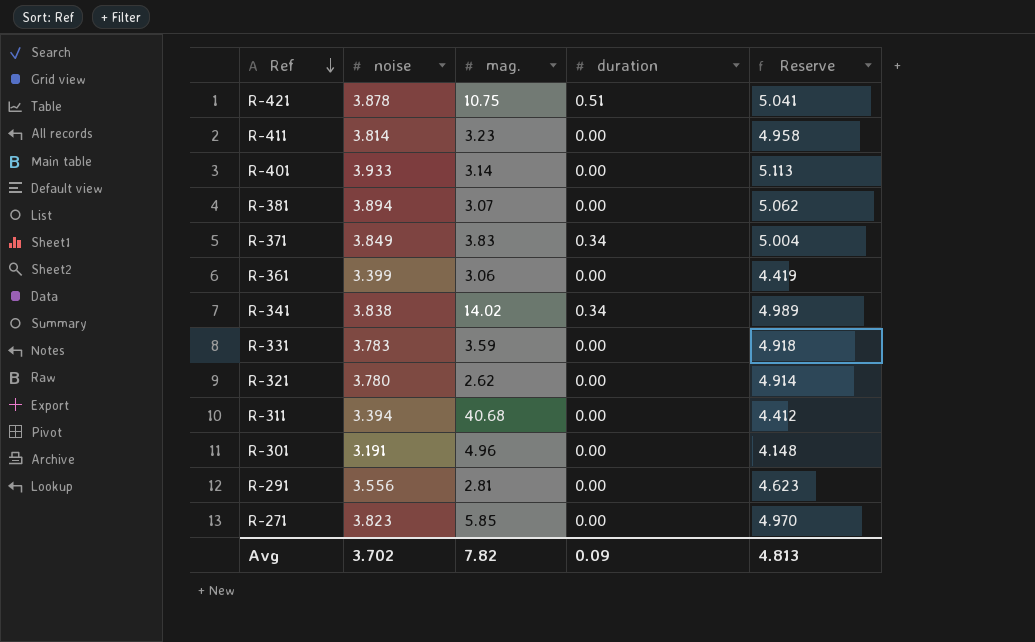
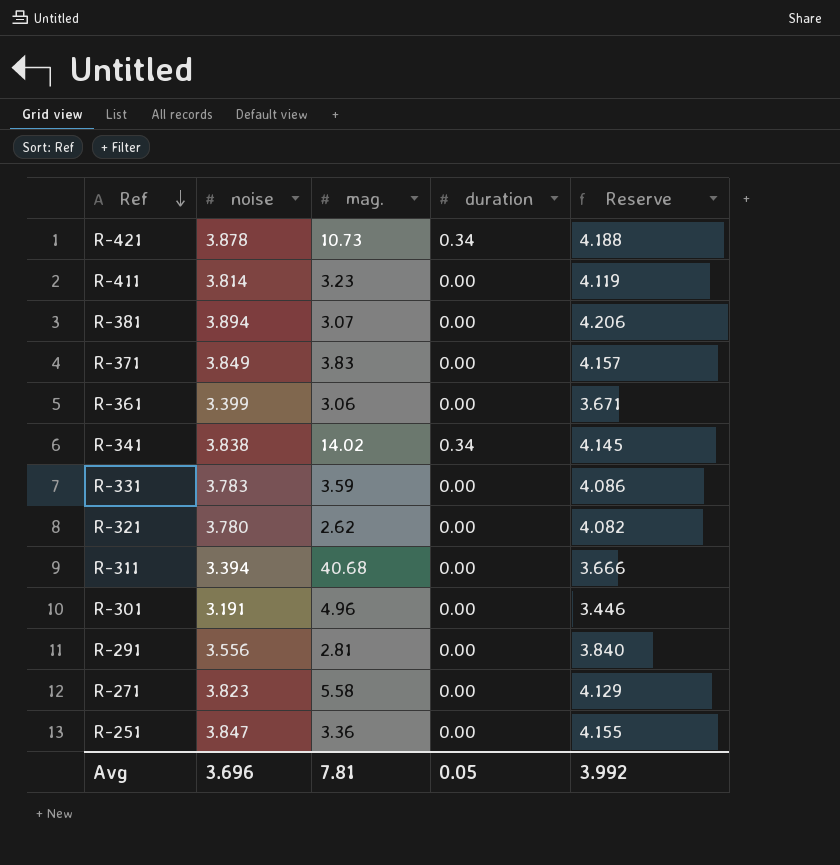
column Reserve | formula: [noise] * 1.3 -> [noise] * 1.08
row R-401: 3.933 | 3.14 | 0.00 | 5.113 -> none
R-421 | mag.: 10.75 -> 10.73
R-421 | duration: 0.51 -> 0.34
R-371 | duration: 0.34 -> 0.00
R-271 | mag.: 5.85 -> 5.58
row R-251: none -> 3.847 | 3.36 | 0.00 | 4.155
Avg | noise: 3.702 -> 3.696
Avg | mag.: 7.82 -> 7.81
Avg | duration: 0.09 -> 0.05
Avg | Reserve: 4.813 -> 3.992

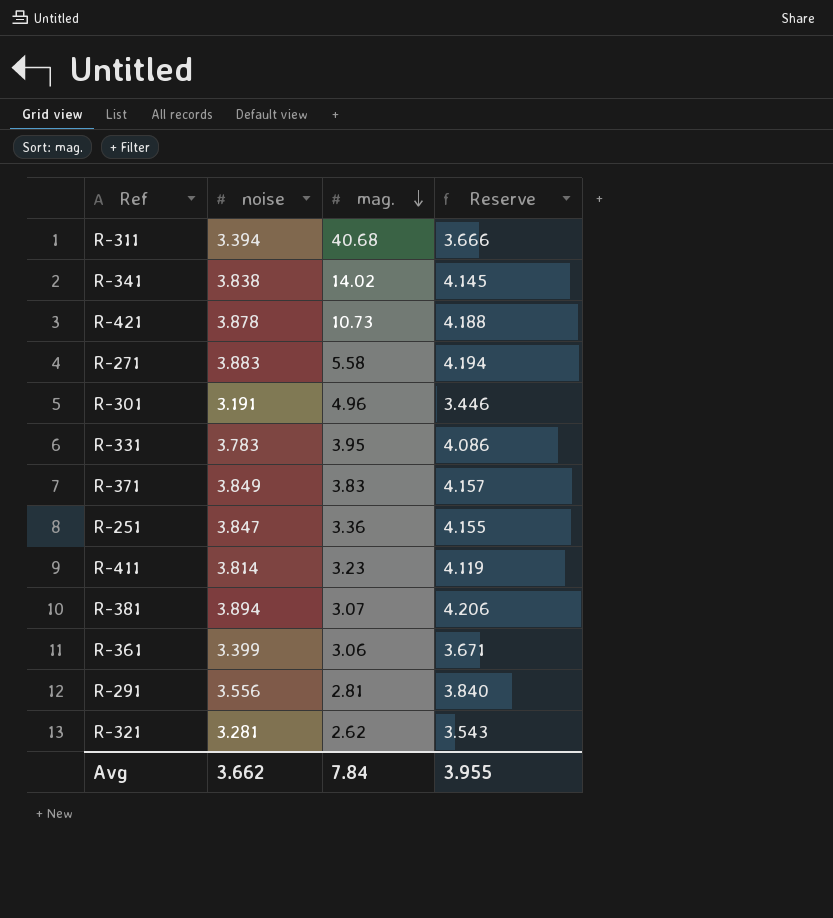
row order: Ref descending -> mag. descending
column duration | position: 4 -> none
R-271 | noise: 3.823 -> 3.883
R-271 | Reserve: 4.129 -> 4.194
R-331 | mag.: 3.59 -> 3.95
R-321 | noise: 3.780 -> 3.281
R-321 | Reserve: 4.082 -> 3.543
Avg | noise: 3.696 -> 3.662
Avg | mag.: 7.81 -> 7.84
Avg | Reserve: 3.992 -> 3.955

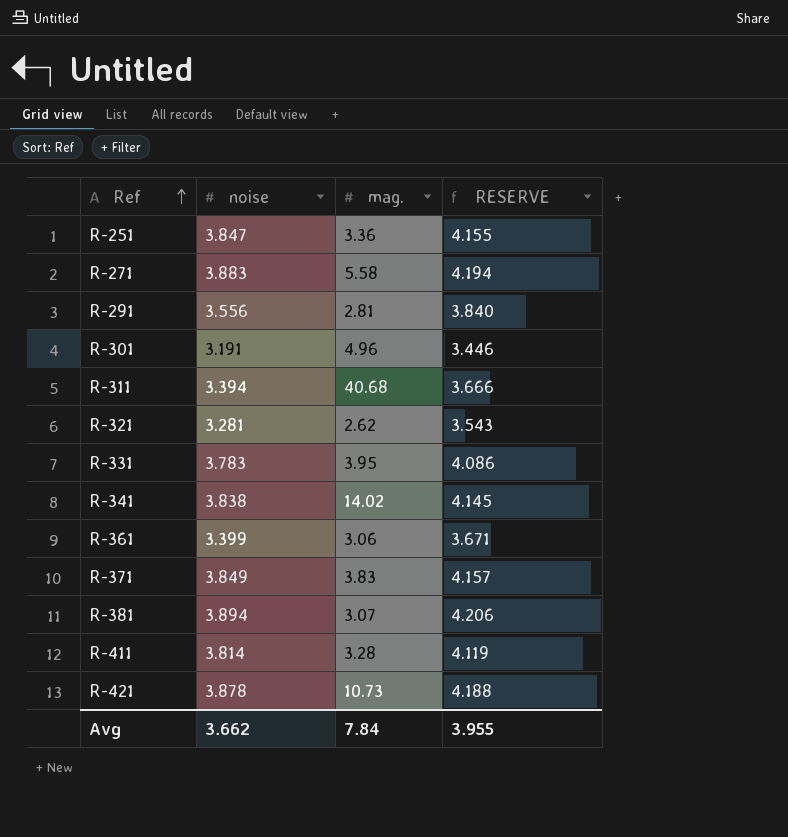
row order: mag. descending -> Ref ascending
column name: Reserve -> RESERVE
R-411 | mag.: 3.23 -> 3.28

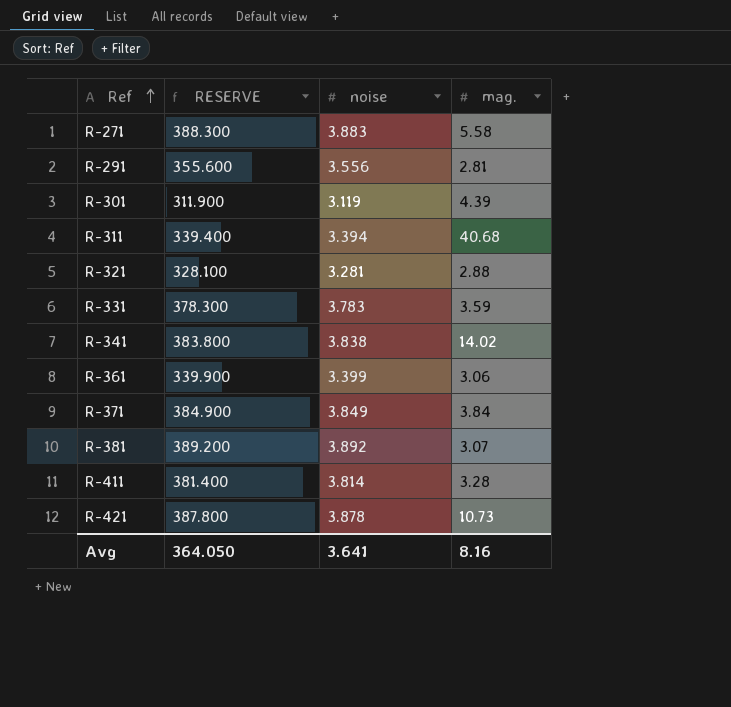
column RESERVE | formula: [noise] * 1.08 -> [noise] * 100
column RESERVE | position: 4 -> 2
row R-251: 3.847 | 3.36 | 4.155 -> none
R-301 | noise: 3.191 -> 3.119
R-301 | mag.: 4.96 -> 4.39
R-321 | mag.: 2.62 -> 2.88
R-331 | mag.: 3.95 -> 3.59
R-371 | mag.: 3.83 -> 3.84
R-381 | noise: 3.894 -> 3.892
Avg | RESERVE: 3.955 -> 364.050
Avg | noise: 3.662 -> 3.641
Avg | mag.: 7.84 -> 8.16

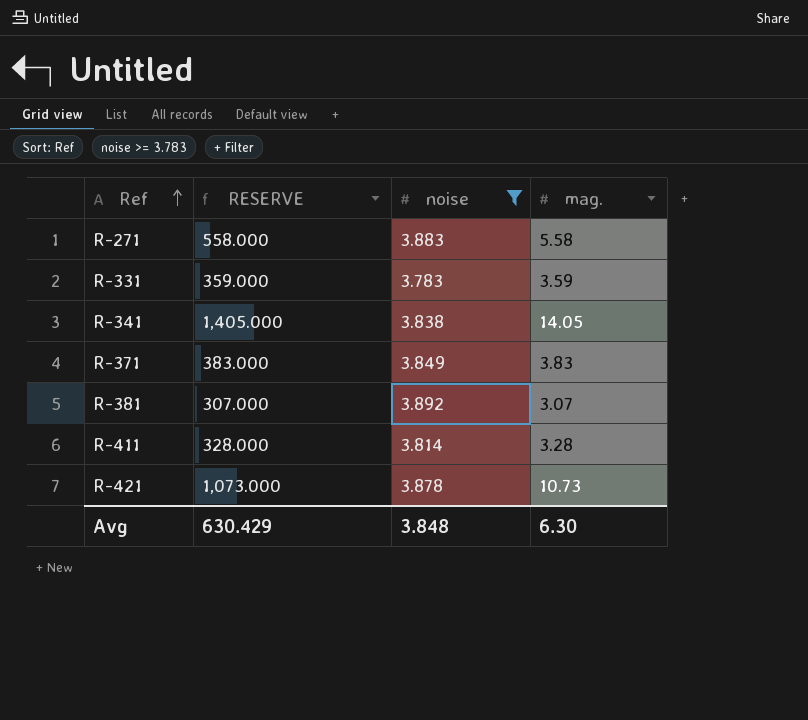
filter: none -> noise >= 3.783
column RESERVE | formula: [noise] * 100 -> [mag.] * 100
R-341 | mag.: 14.02 -> 14.05
R-371 | mag.: 3.84 -> 3.83
Avg | RESERVE: 364.050 -> 630.429
Avg | noise: 3.641 -> 3.848
Avg | mag.: 8.16 -> 6.30

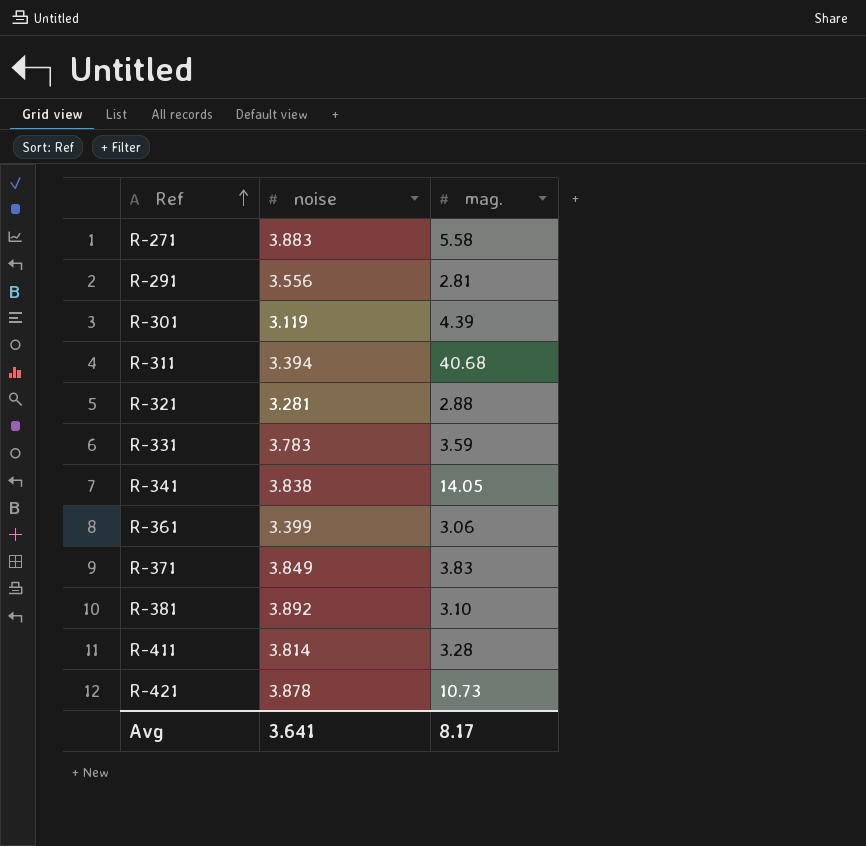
filter: noise >= 3.783 -> none
column RESERVE | formula: [mag.] * 100 -> none
R-381 | mag.: 3.07 -> 3.10
Avg | noise: 3.848 -> 3.641
Avg | mag.: 6.30 -> 8.17

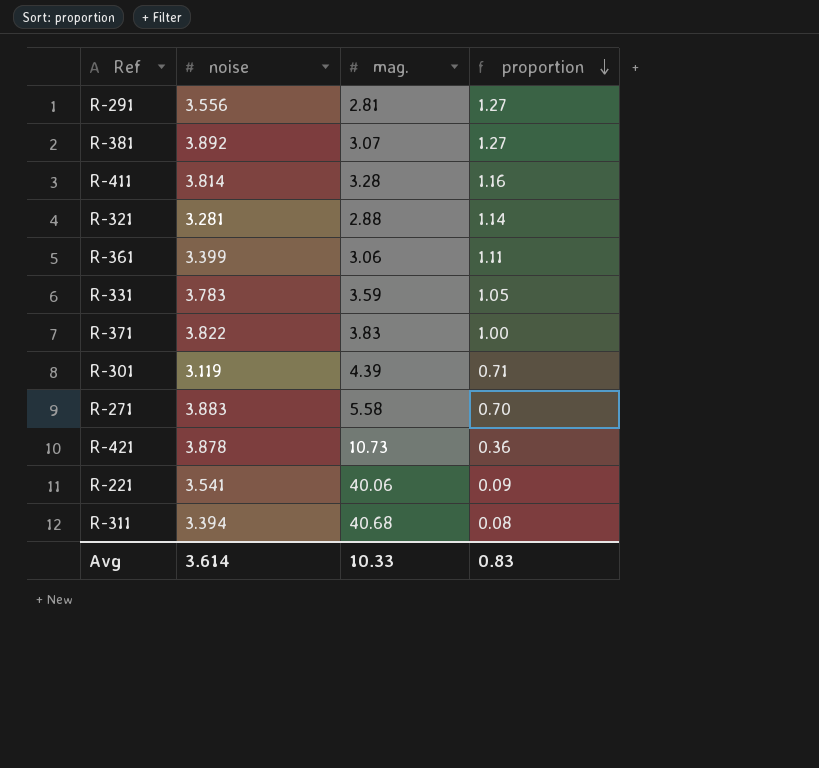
row order: Ref ascending -> proportion descending
column proportion | formula: none -> [noise] / [mag.]
row R-341: 3.838 | 14.05 -> none
R-381 | mag.: 3.10 -> 3.07
R-371 | noise: 3.849 -> 3.822
row R-221: none -> 3.541 | 40.06 | 0.09
Avg | noise: 3.641 -> 3.614
Avg | mag.: 8.17 -> 10.33

